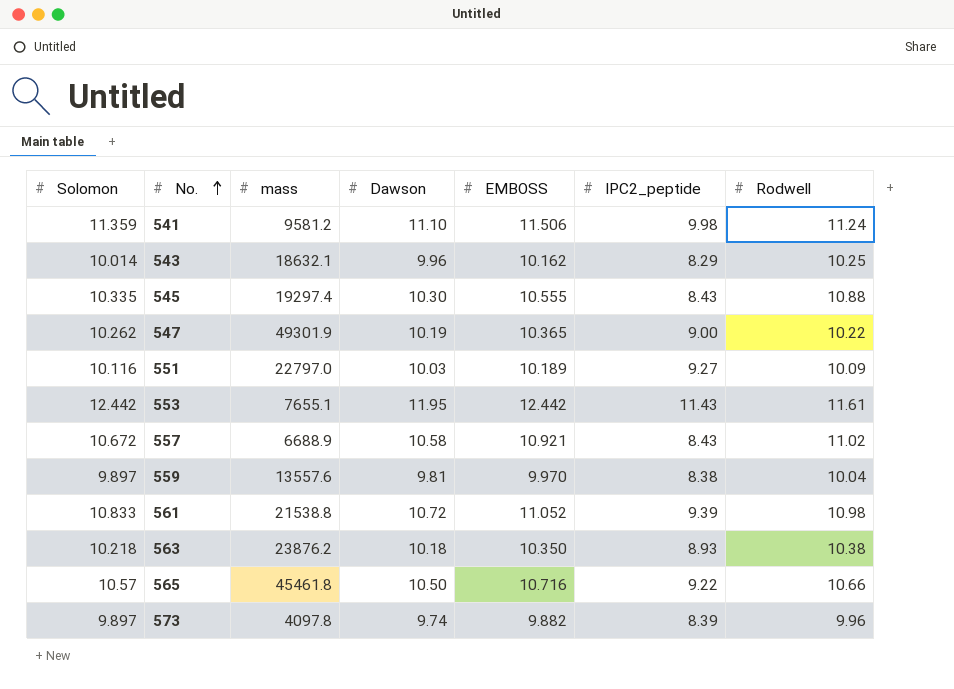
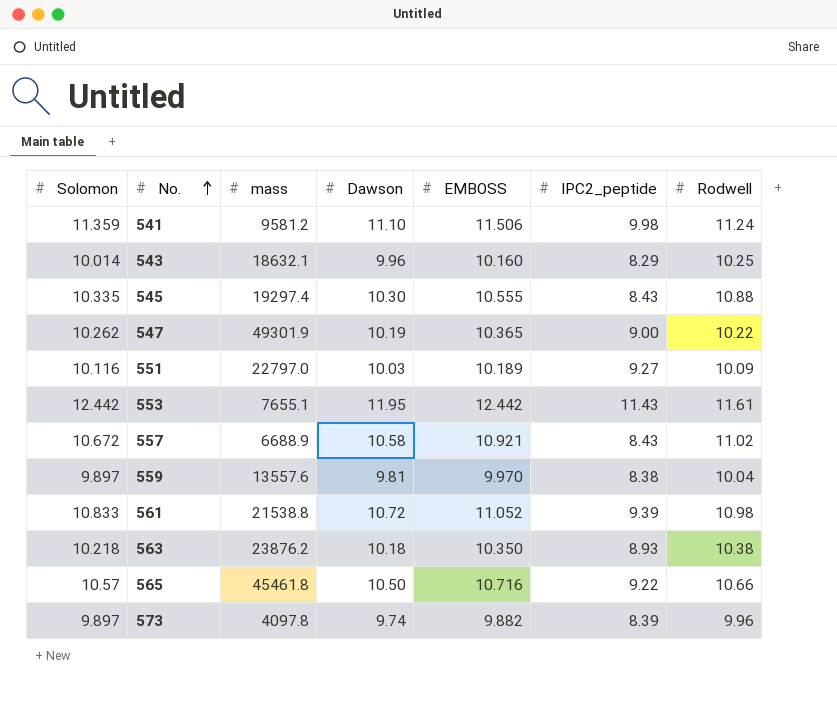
543 | EMBOSS: 10.162 -> 10.160

